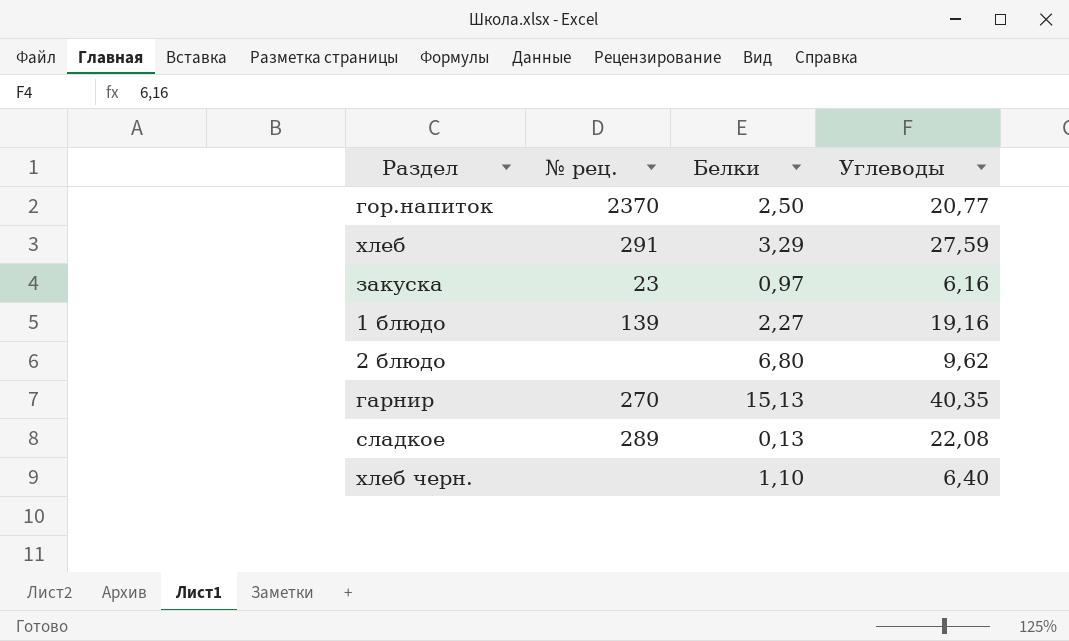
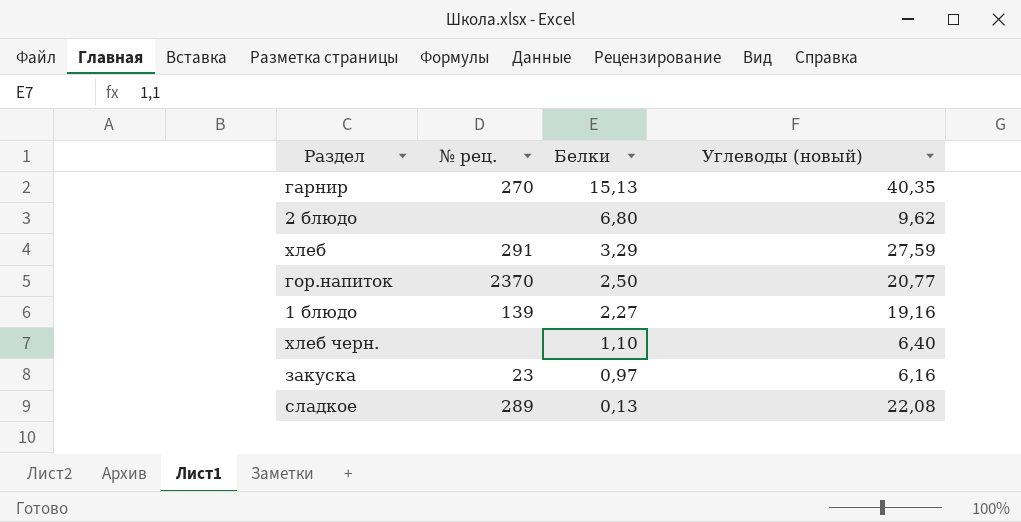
row order: none -> Белки descending
column name: Углеводы -> Углеводы (новый)

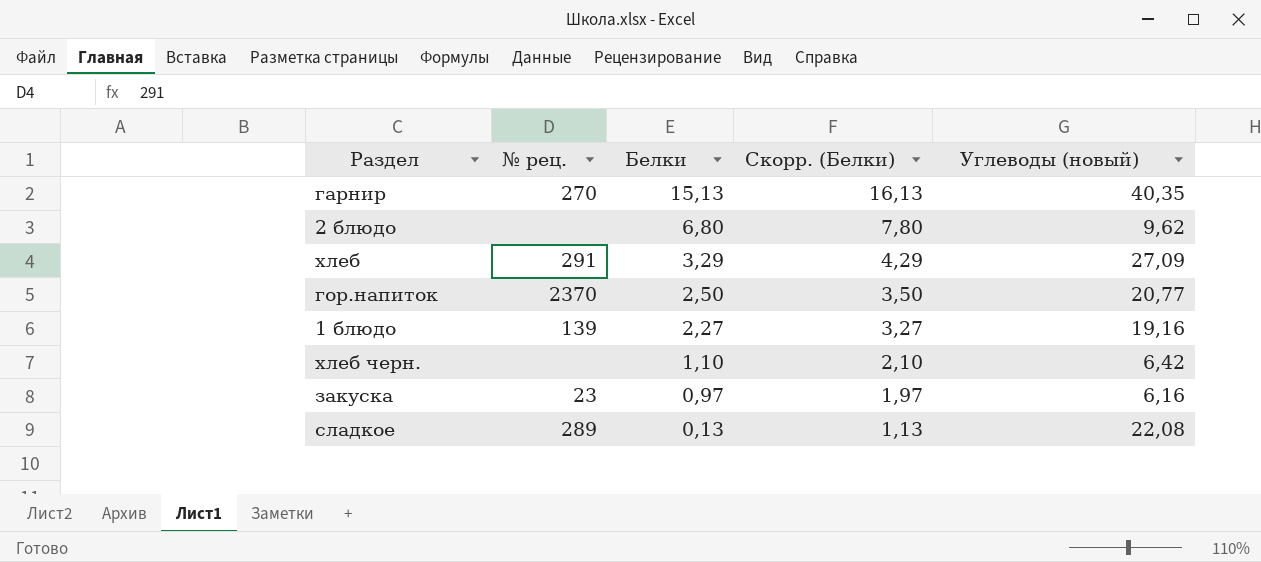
column Скорр. (Белки) | formula: none -> [Белки] + 1
хлеб | Углеводы (новый): 27,59 -> 27,09
хлеб черн. | Углеводы (новый): 6,40 -> 6,42

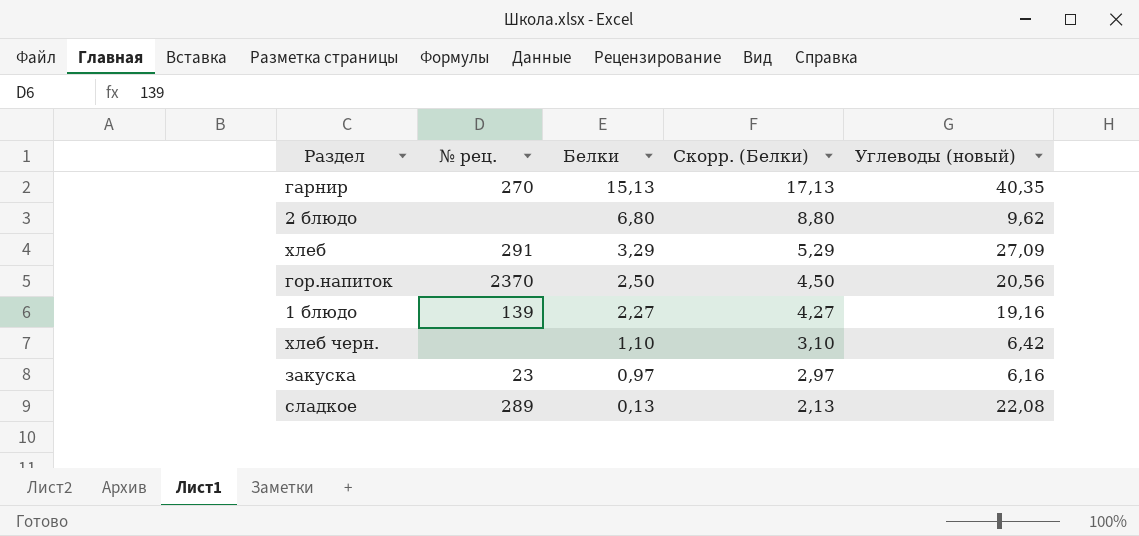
column Скорр. (Белки) | formula: [Белки] + 1 -> [Белки] + 2
гор.напиток | Углеводы (новый): 20,77 -> 20,56

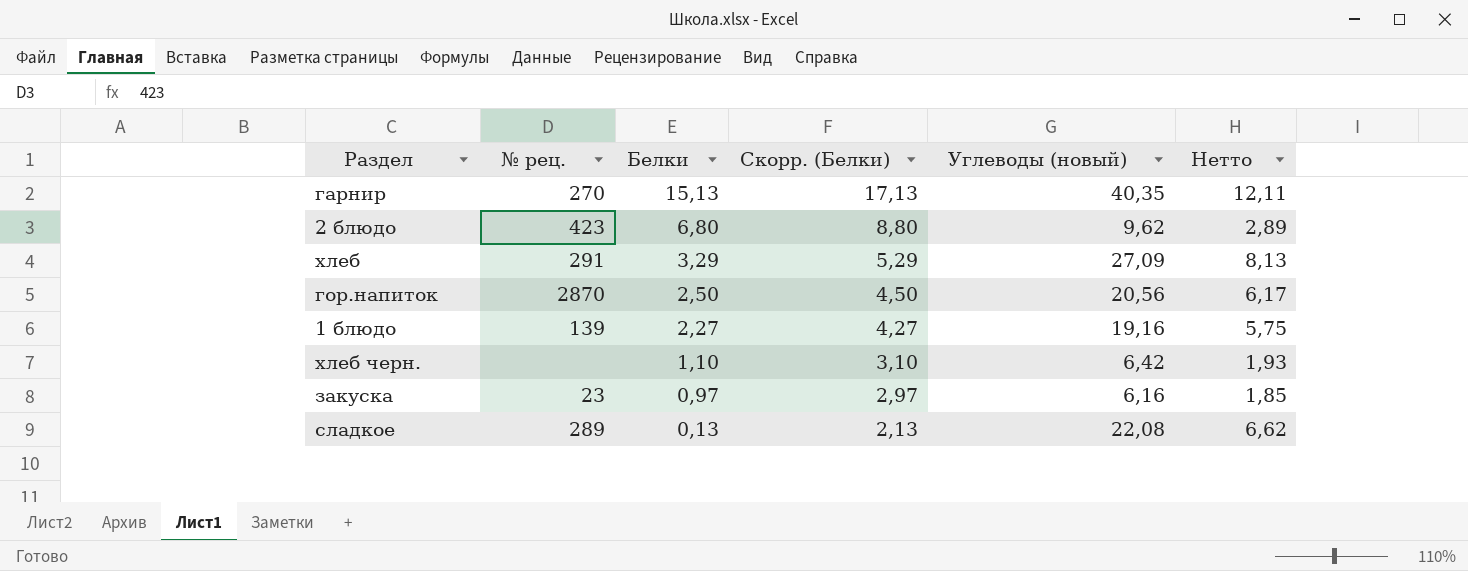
column Нетто | formula: none -> [Углеводы (новый)] * 0,3
2 блюдо | № рец.: none -> 423
гор.напиток | № рец.: 2370 -> 2870

